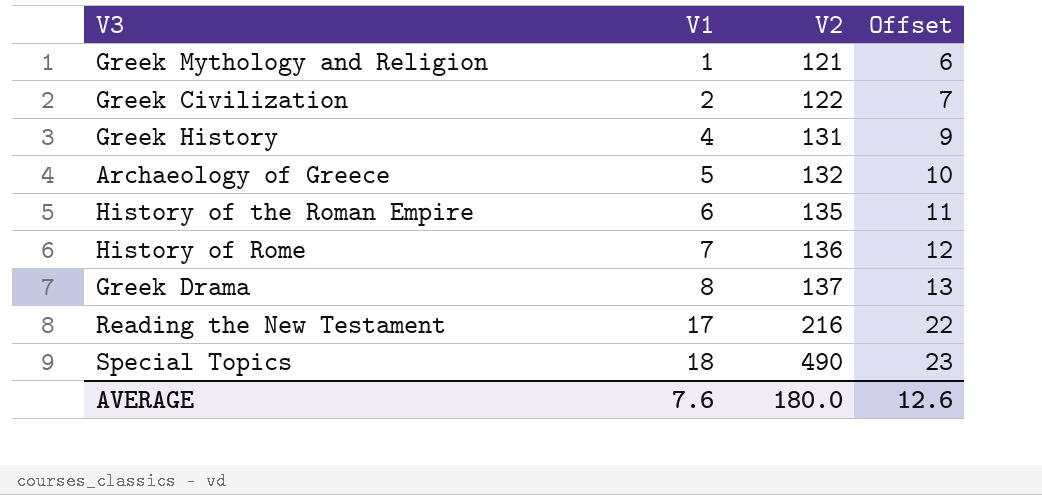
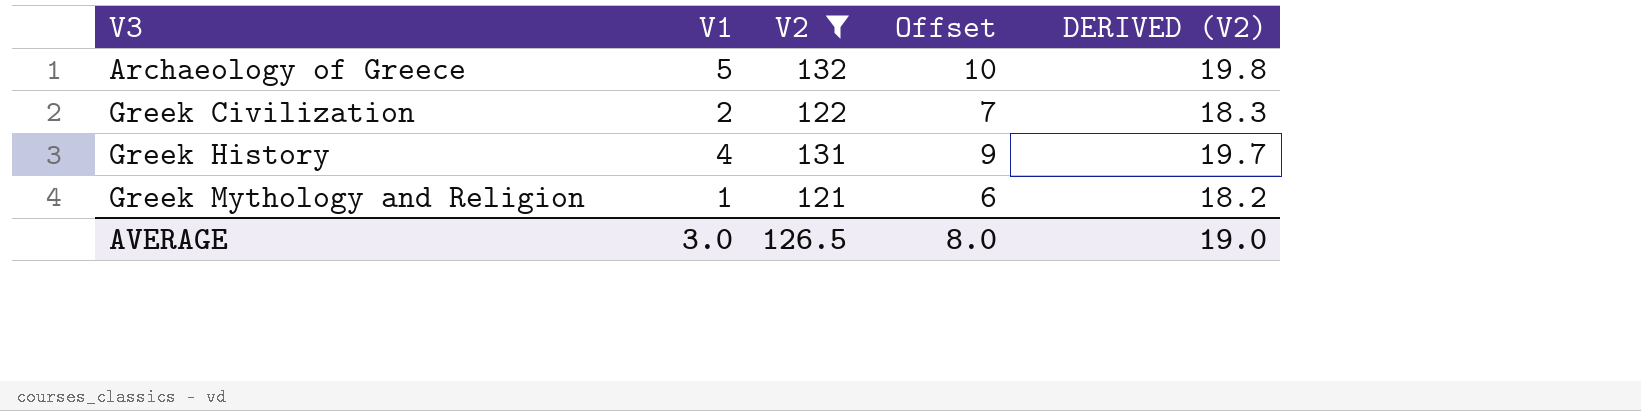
filter: none -> V2 <= 132
row order: V1 ascending -> V3 ascending
column DERIVED (V2) | formula: none -> [V2] * 0.15
AVERAGE | V1: 7.6 -> 3.0
AVERAGE | V2: 180.0 -> 126.5
AVERAGE | Offset: 12.6 -> 8.0

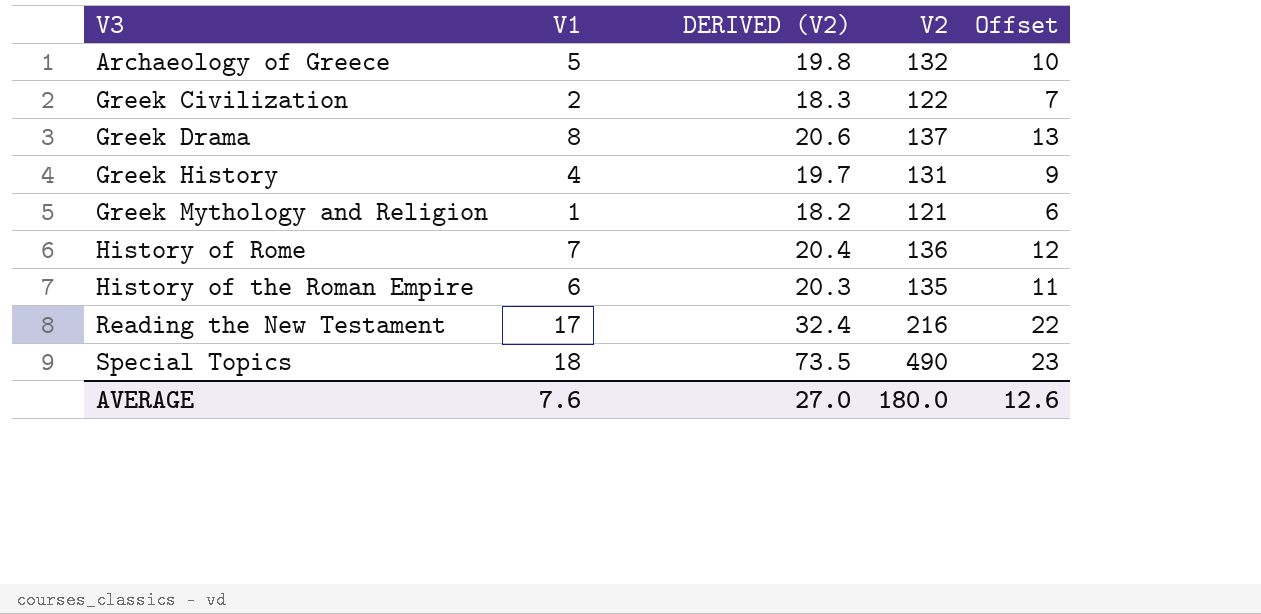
filter: V2 <= 132 -> none
column DERIVED (V2) | position: 5 -> 3
AVERAGE | V1: 3.0 -> 7.6
AVERAGE | DERIVED (V2): 19.0 -> 27.0
AVERAGE | V2: 126.5 -> 180.0
AVERAGE | Offset: 8.0 -> 12.6

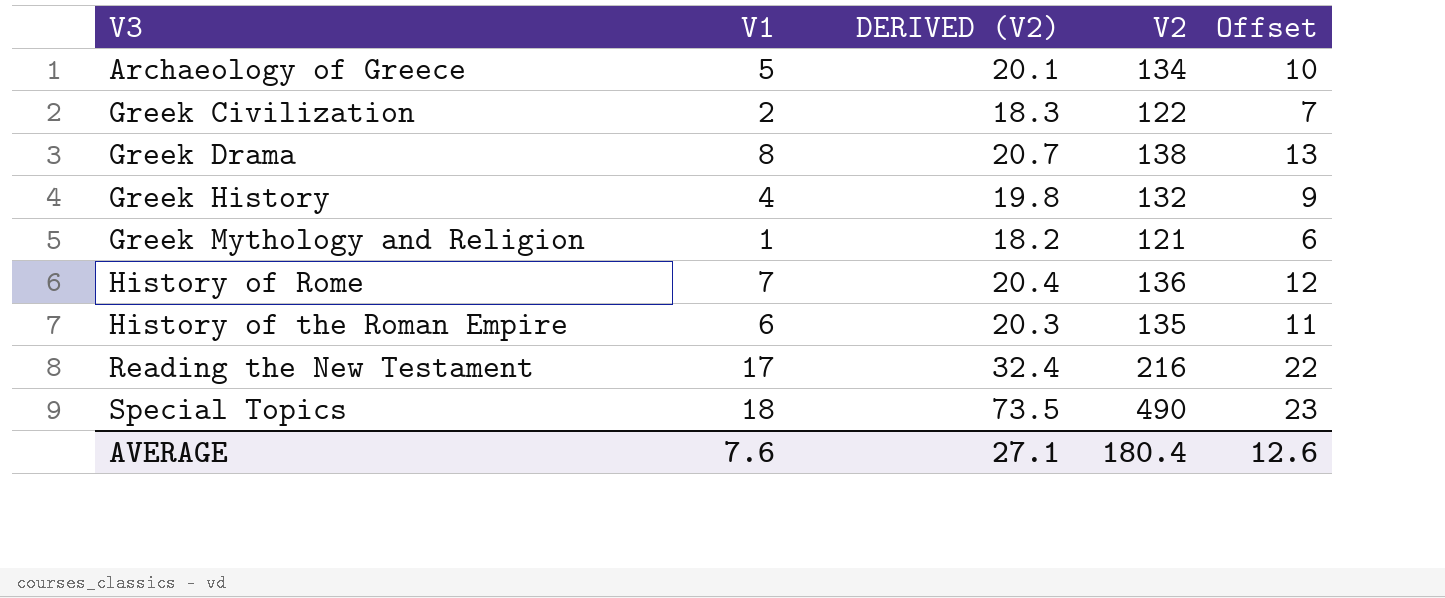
Archaeology of Greece | DERIVED (V2): 19.8 -> 20.1
Archaeology of Greece | V2: 132 -> 134
Greek Drama | DERIVED (V2): 20.6 -> 20.7
Greek Drama | V2: 137 -> 138
Greek History | DERIVED (V2): 19.7 -> 19.8
Greek History | V2: 131 -> 132
AVERAGE | DERIVED (V2): 27.0 -> 27.1
AVERAGE | V2: 180.0 -> 180.4

